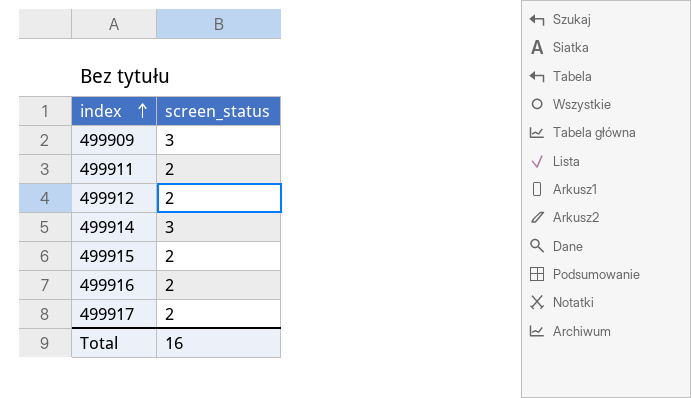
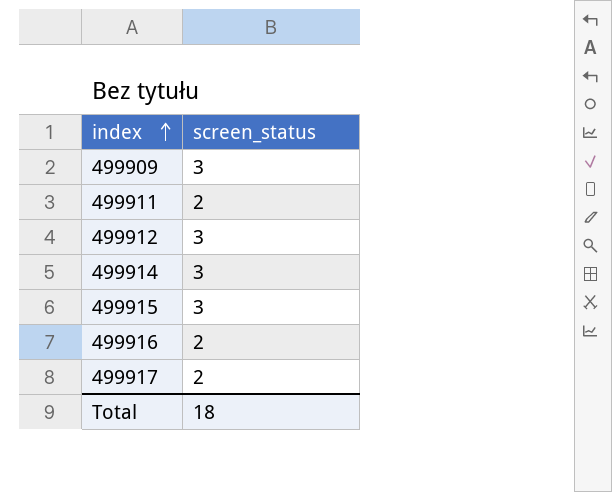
499912 | screen_status: 2 -> 3
499915 | screen_status: 2 -> 3
Total | screen_status: 16 -> 18

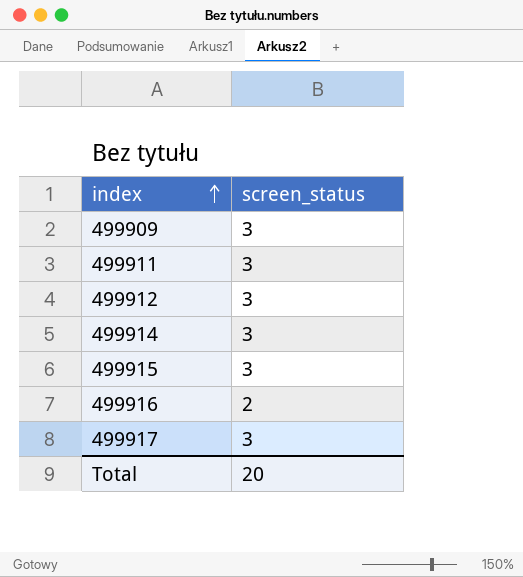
499911 | screen_status: 2 -> 3
499917 | screen_status: 2 -> 3
Total | screen_status: 18 -> 20

